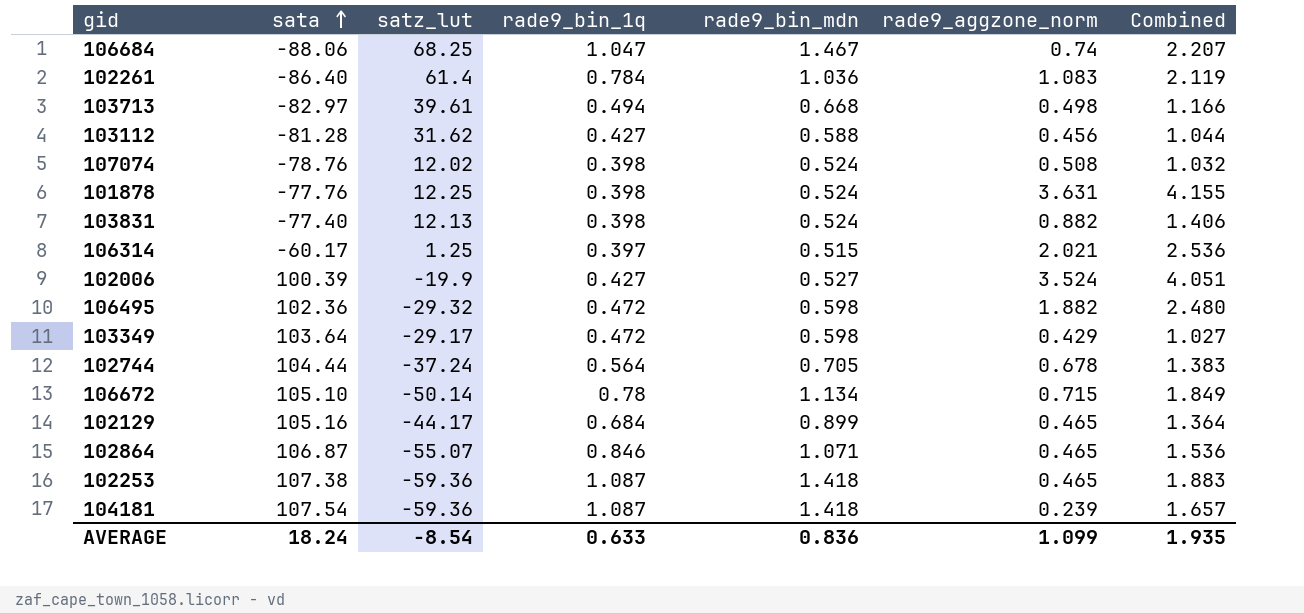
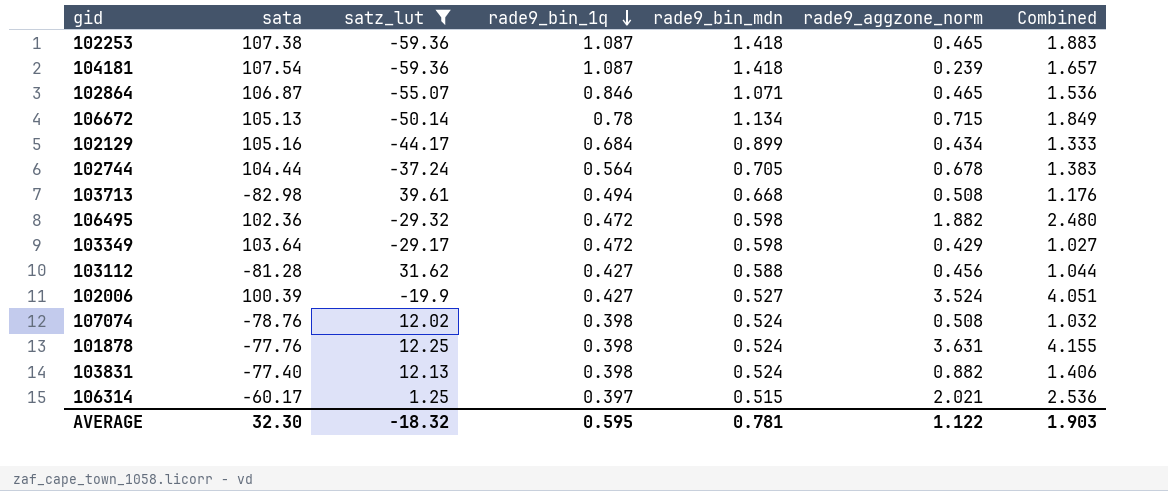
filter: none -> satz_lut <= 39.61
row order: sata ascending -> rade9_bin_1q descending
106672 | sata: 105.10 -> 105.13
102129 | rade9_aggzone_norm: 0.465 -> 0.434
102129 | Combined: 1.364 -> 1.333
103713 | sata: -82.97 -> -82.98
103713 | rade9_aggzone_norm: 0.498 -> 0.508
103713 | Combined: 1.166 -> 1.176
AVERAGE | sata: 18.24 -> 32.30
AVERAGE | satz_lut: -8.54 -> -18.32
AVERAGE | rade9_bin_1q: 0.633 -> 0.595
AVERAGE | rade9_bin_mdn: 0.836 -> 0.781
AVERAGE | rade9_aggzone_norm: 1.099 -> 1.122
AVERAGE | Combined: 1.935 -> 1.903

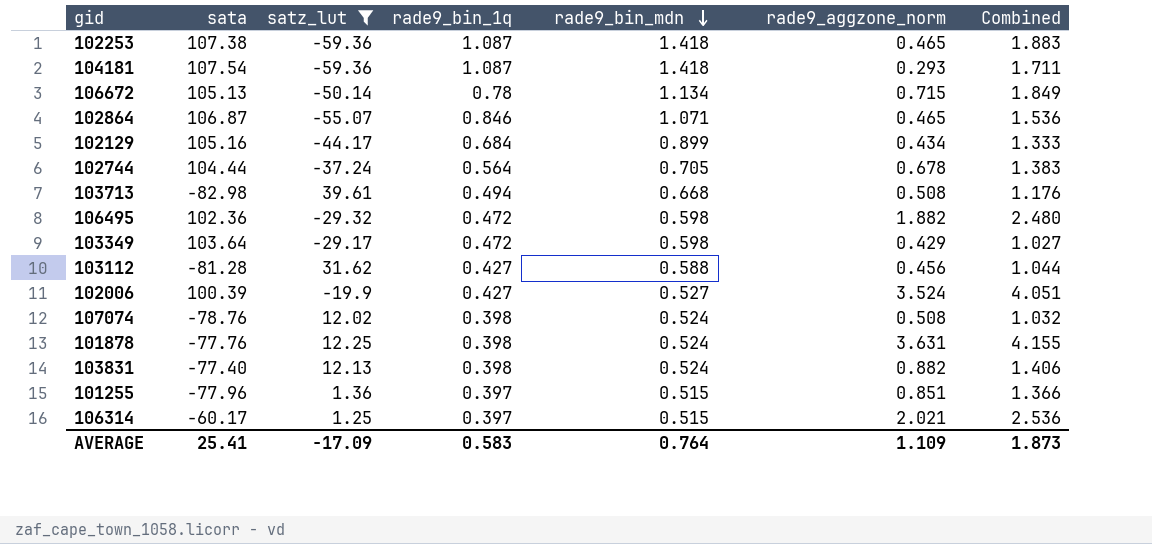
row order: rade9_bin_1q descending -> rade9_bin_mdn descending
104181 | rade9_aggzone_norm: 0.239 -> 0.293
104181 | Combined: 1.657 -> 1.711
row 101255: none -> -77.96 | 1.36 | 0.397 | 0.515 | 0.851 | 1.366
AVERAGE | sata: 32.30 -> 25.41
AVERAGE | satz_lut: -18.32 -> -17.09
AVERAGE | rade9_bin_1q: 0.595 -> 0.583
AVERAGE | rade9_bin_mdn: 0.781 -> 0.764
AVERAGE | rade9_aggzone_norm: 1.122 -> 1.109
AVERAGE | Combined: 1.903 -> 1.873

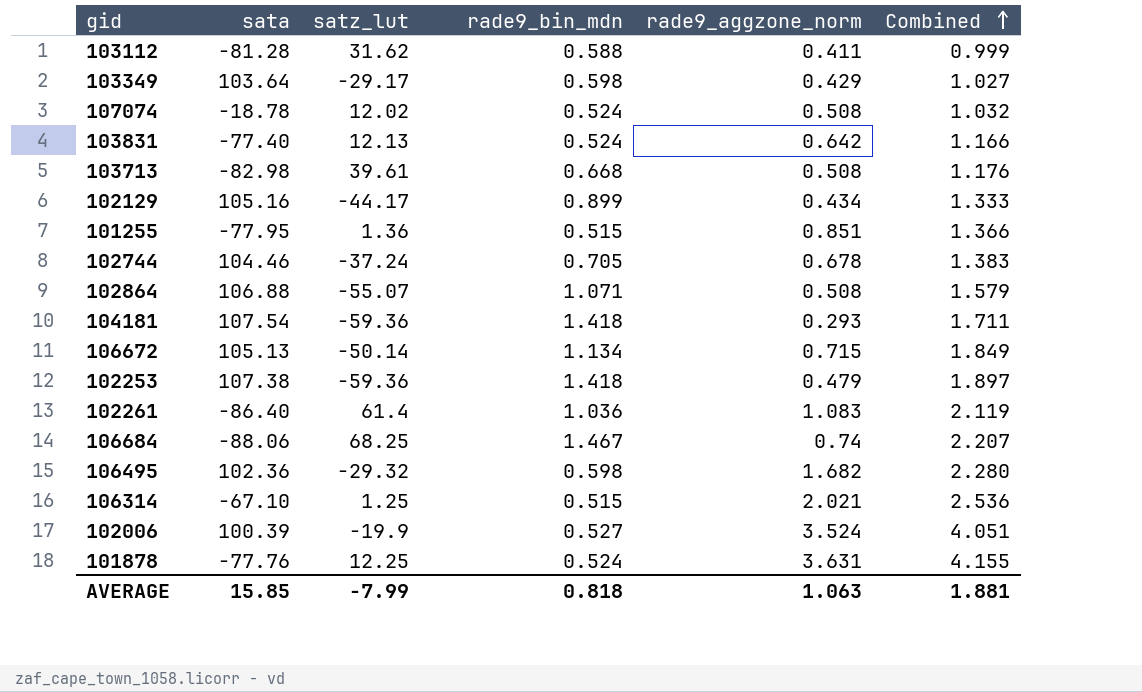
filter: satz_lut <= 39.61 -> none
row order: rade9_bin_mdn descending -> Combined ascending
column rade9_bin_1q | position: 4 -> none
103112 | rade9_aggzone_norm: 0.456 -> 0.411
103112 | Combined: 1.044 -> 0.999
107074 | sata: -78.76 -> -18.78
103831 | rade9_aggzone_norm: 0.882 -> 0.642
103831 | Combined: 1.406 -> 1.166
101255 | sata: -77.96 -> -77.95
102744 | sata: 104.44 -> 104.46
102864 | sata: 106.87 -> 106.88
102864 | rade9_aggzone_norm: 0.465 -> 0.508
102864 | Combined: 1.536 -> 1.579
102253 | rade9_aggzone_norm: 0.465 -> 0.479
102253 | Combined: 1.883 -> 1.897
106495 | rade9_aggzone_norm: 1.882 -> 1.682
106495 | Combined: 2.480 -> 2.280
106314 | sata: -60.17 -> -67.10
AVERAGE | sata: 25.41 -> 15.85
AVERAGE | satz_lut: -17.09 -> -7.99
AVERAGE | rade9_bin_mdn: 0.764 -> 0.818
AVERAGE | rade9_aggzone_norm: 1.109 -> 1.063
AVERAGE | Combined: 1.873 -> 1.881

